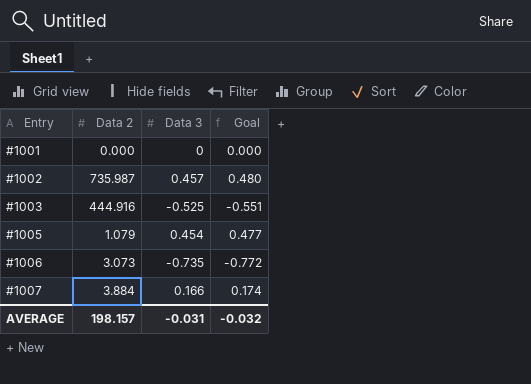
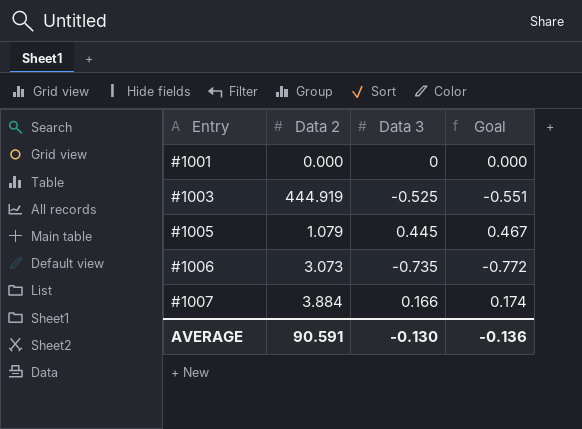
row #1002: 735.987 | 0.457 | 0.480 -> none
#1003 | Data 2: 444.916 -> 444.919
#1005 | Data 3: 0.454 -> 0.445
#1005 | Goal: 0.477 -> 0.467
AVERAGE | Data 2: 198.157 -> 90.591
AVERAGE | Data 3: -0.031 -> -0.130
AVERAGE | Goal: -0.032 -> -0.136

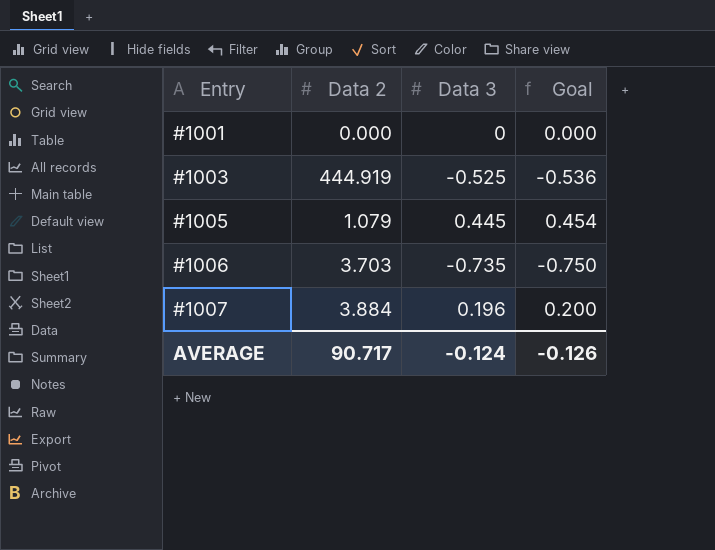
column Goal | formula: [Data 3] * 1.05 -> [Data 3] * 1.02
#1006 | Data 2: 3.073 -> 3.703
#1007 | Data 3: 0.166 -> 0.196
AVERAGE | Data 2: 90.591 -> 90.717
AVERAGE | Data 3: -0.130 -> -0.124
AVERAGE | Goal: -0.136 -> -0.126

